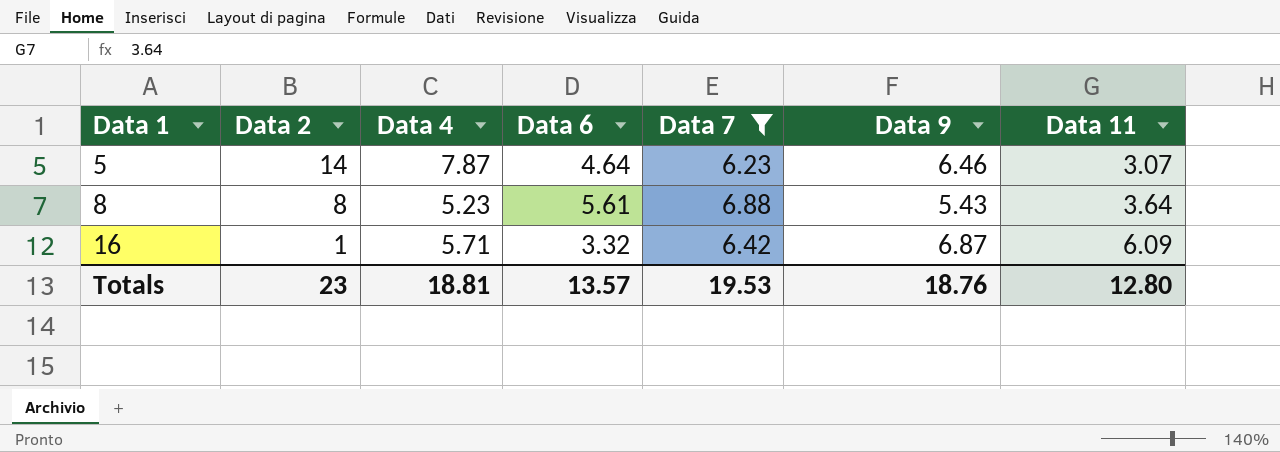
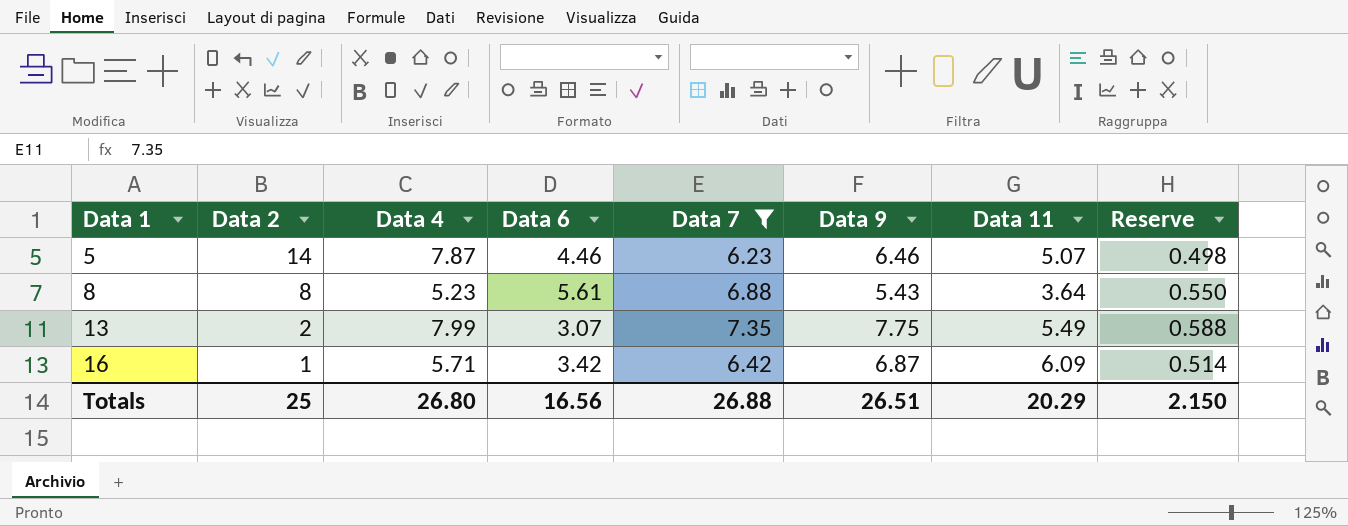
column Reserve | formula: none -> [Data 7] * 0.08
5 | Data 6: 4.64 -> 4.46
5 | Data 11: 3.07 -> 5.07
row 13: none -> 2 | 7.99 | 3.07 | 7.35 | 7.75 | 5.49 | 0.588
16 | Data 6: 3.32 -> 3.42
Totals | Data 2: 23 -> 25
Totals | Data 4: 18.81 -> 26.80
Totals | Data 6: 13.57 -> 16.56
Totals | Data 7: 19.53 -> 26.88
Totals | Data 9: 18.76 -> 26.51
Totals | Data 11: 12.80 -> 20.29

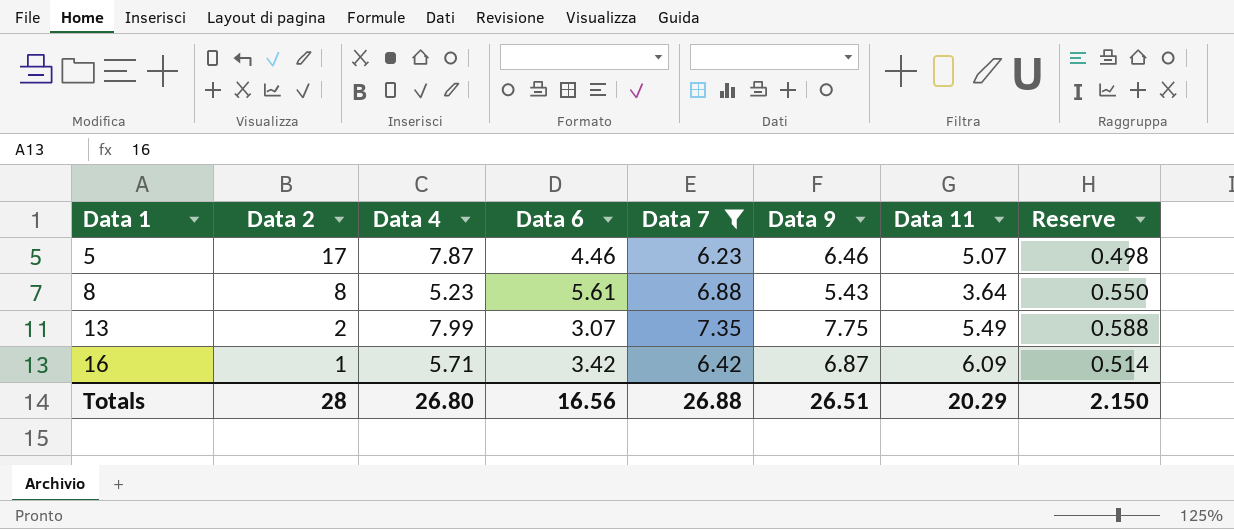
5 | Data 2: 14 -> 17
Totals | Data 2: 25 -> 28

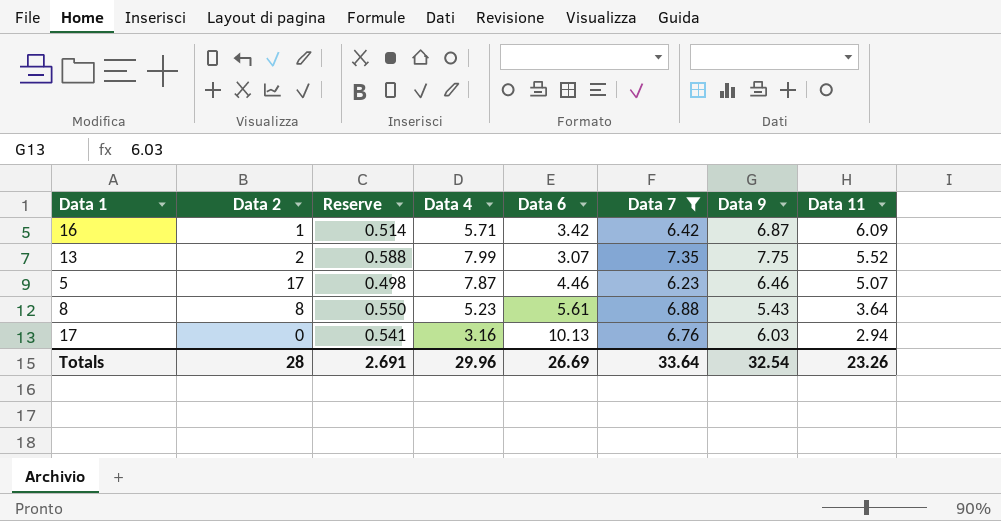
row order: Data 1 ascending -> Data 11 descending
column Reserve | position: 8 -> 3
13 | Data 11: 5.49 -> 5.52
row 17: none -> 0 | 0.541 | 3.16 | 10.13 | 6.76 | 6.03 | 2.94
Totals | Reserve: 2.150 -> 2.691
Totals | Data 4: 26.80 -> 29.96
Totals | Data 6: 16.56 -> 26.69
Totals | Data 7: 26.88 -> 33.64
Totals | Data 9: 26.51 -> 32.54
Totals | Data 11: 20.29 -> 23.26

